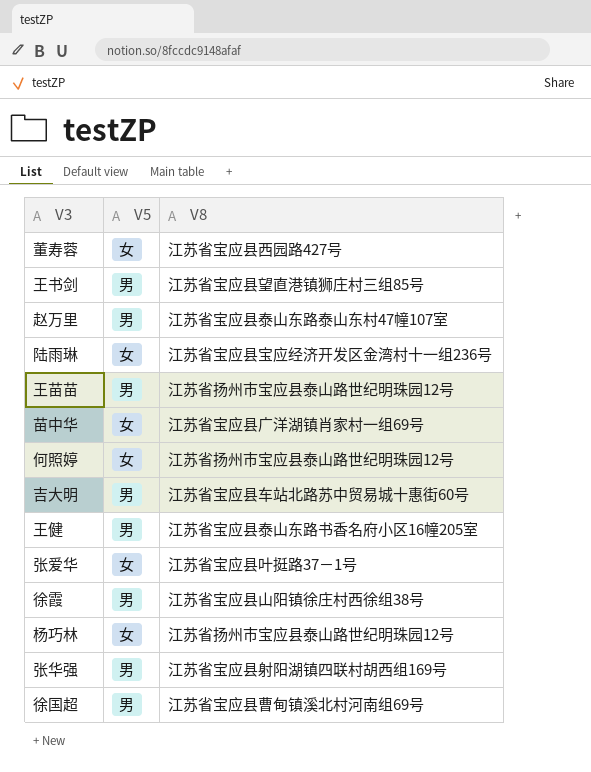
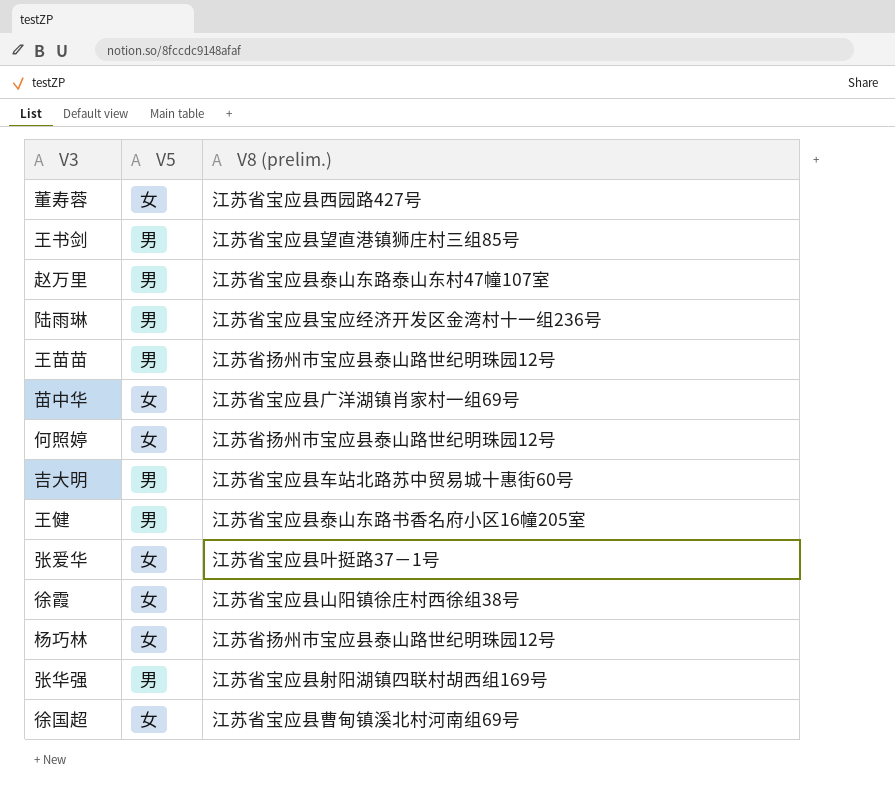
column name: V8 -> V8 (prelim.)
陆雨琳 | V5: 女 -> 男
徐霞 | V5: 男 -> 女
徐国超 | V5: 男 -> 女

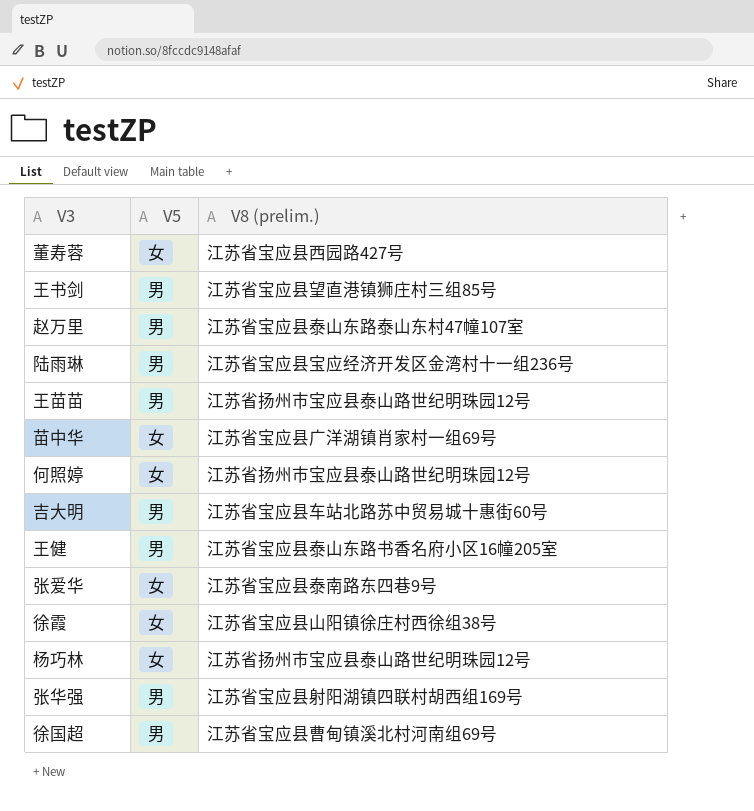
张爱华 | V8 (prelim.): 江苏省宝应县叶挺路37－1号 -> 江苏省宝应县泰南路东四巷9号
徐国超 | V5: 女 -> 男

